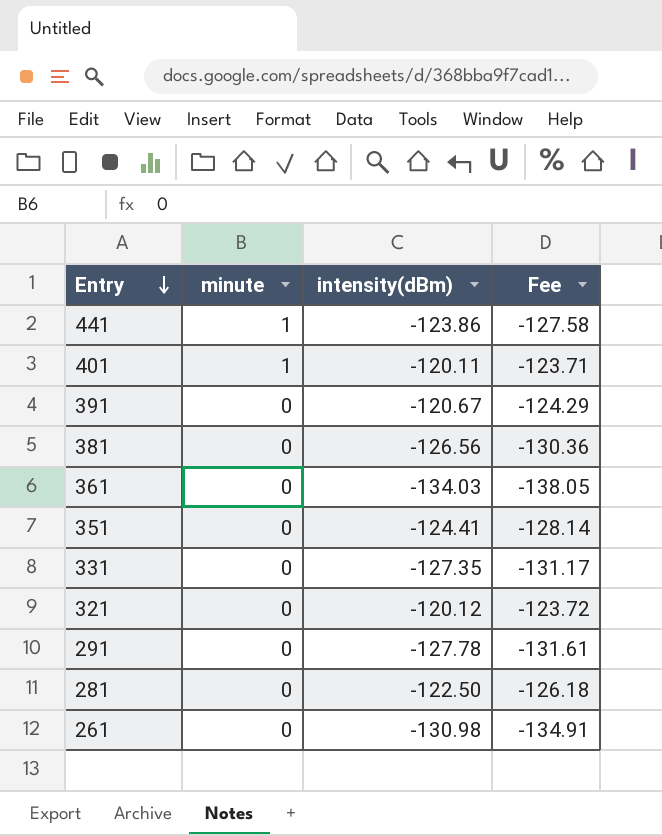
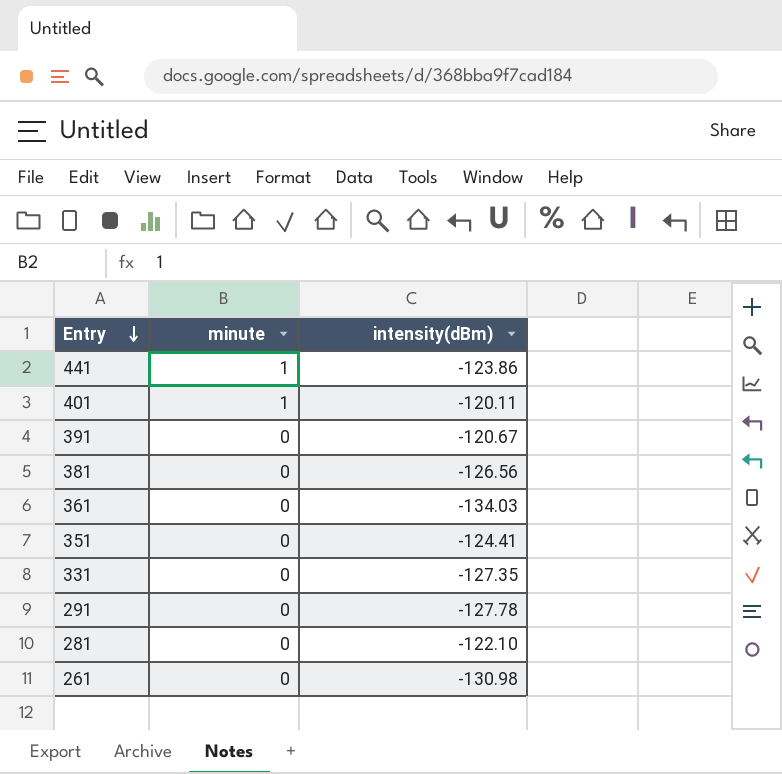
column Fee | formula: [intensity(dBm)] * 1.03 -> none
row 321: 0 | -120.12 | -123.72 -> none
281 | intensity(dBm): -122.50 -> -122.10

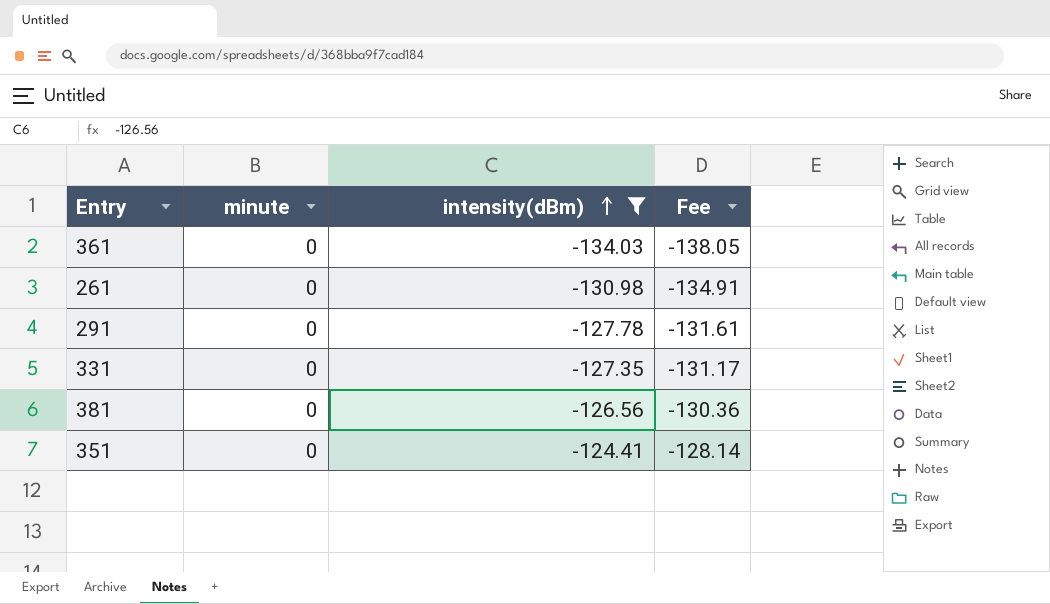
filter: none -> intensity(dBm) <= -124.41
row order: Entry descending -> intensity(dBm) ascending
column Fee | formula: none -> [intensity(dBm)] * 1.03

